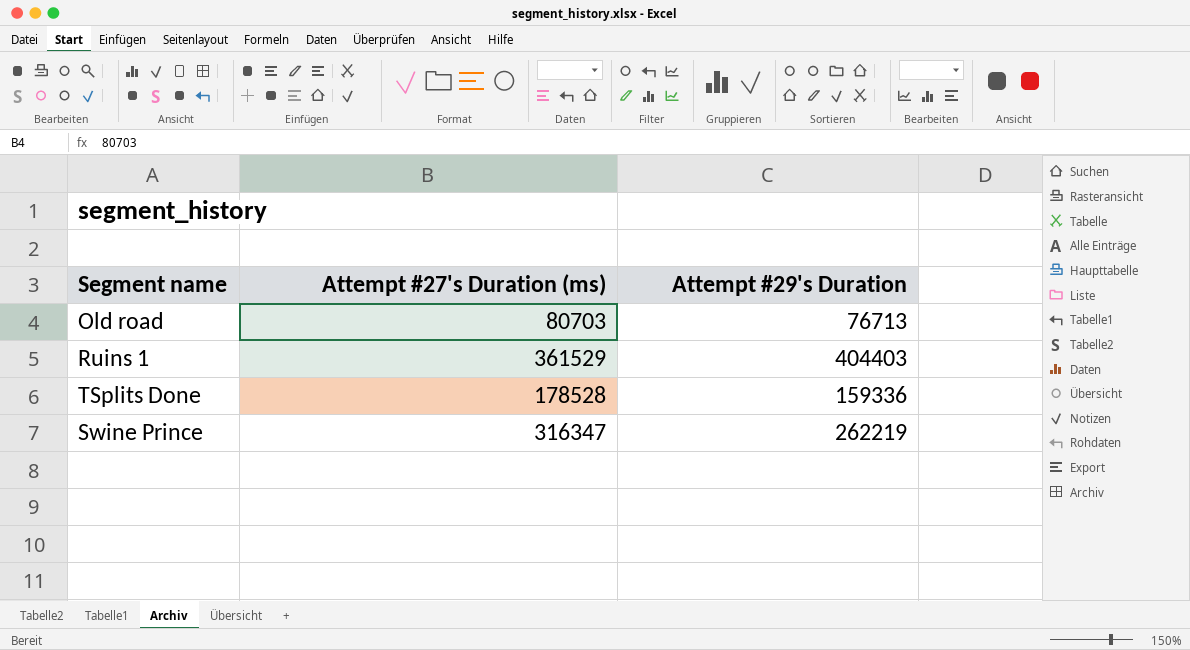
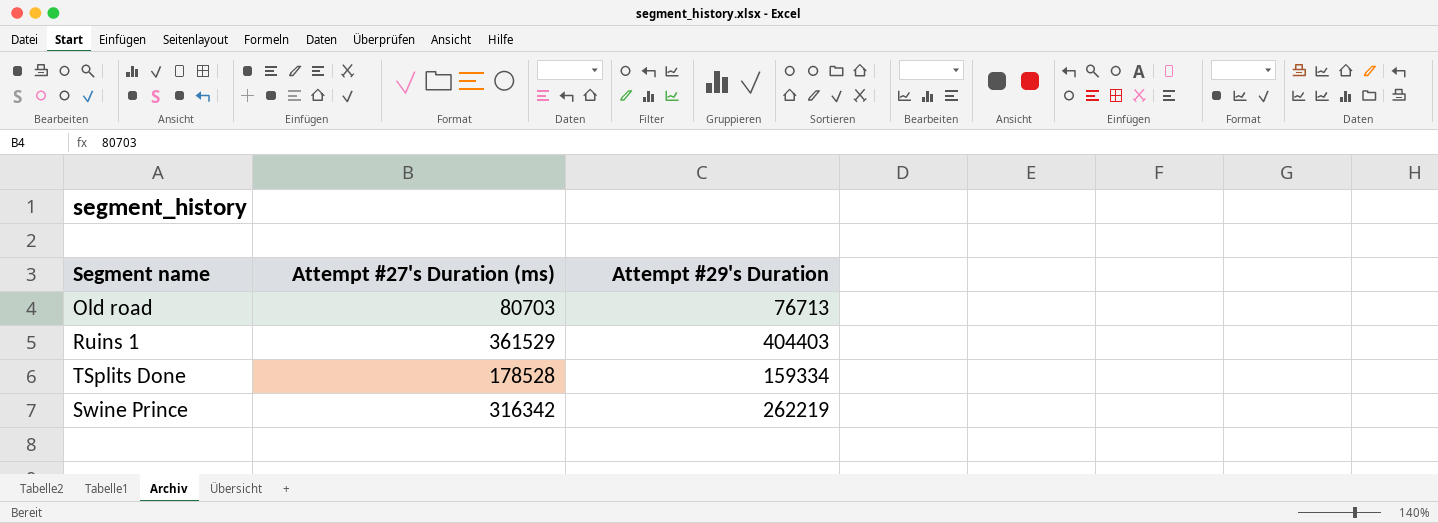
TSplits Done | Attempt #29's Duration: 159336 -> 159334
Swine Prince | Attempt #27's Duration (ms): 316347 -> 316342

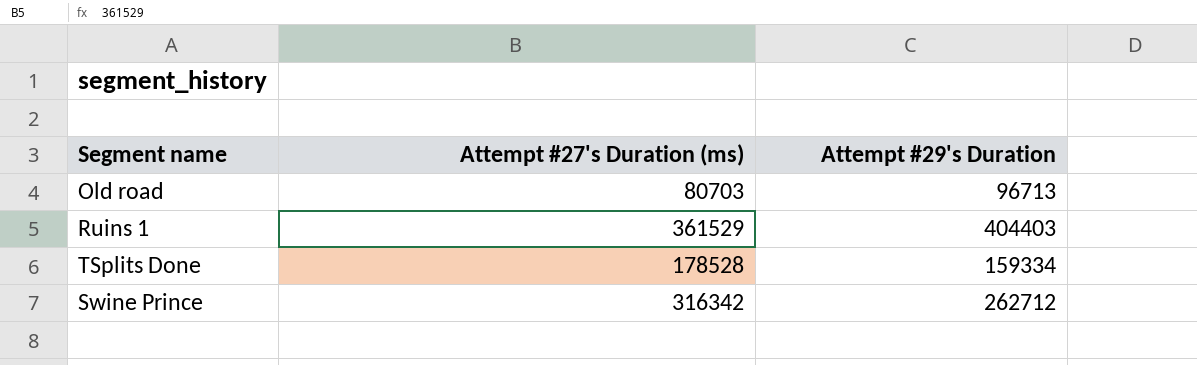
Old road | Attempt #29's Duration: 76713 -> 96713
Swine Prince | Attempt #29's Duration: 262219 -> 262712

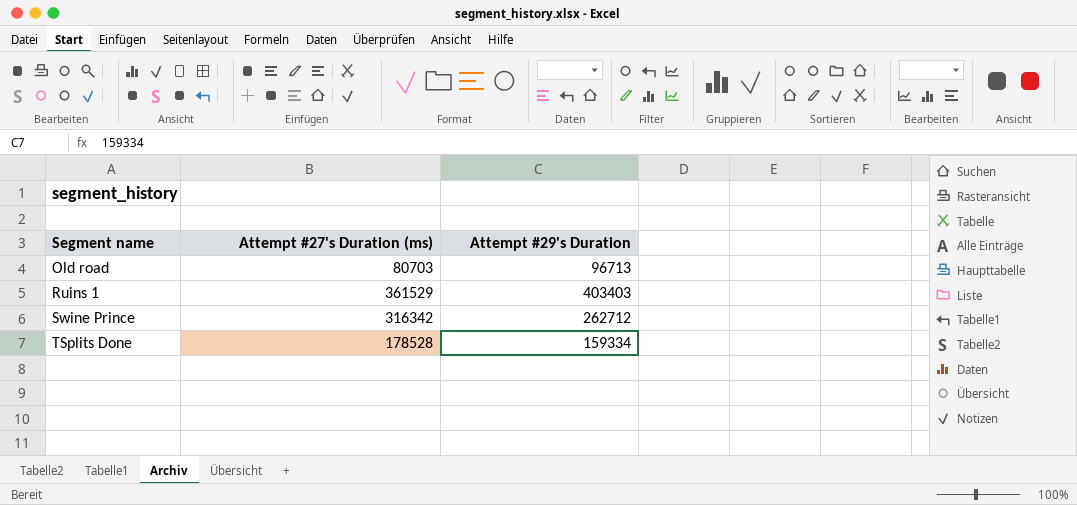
row order: none -> Segment name ascending
Ruins 1 | Attempt #29's Duration: 404403 -> 403403

